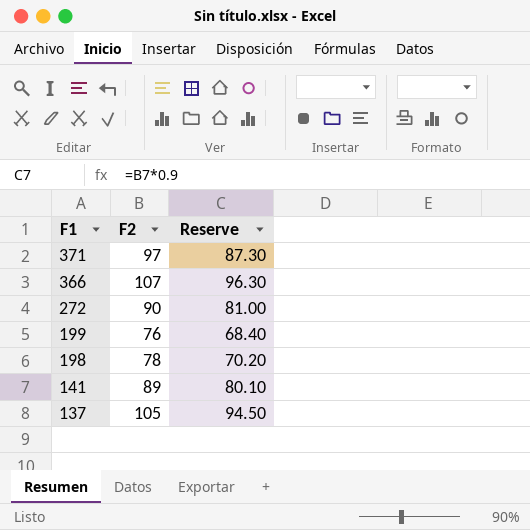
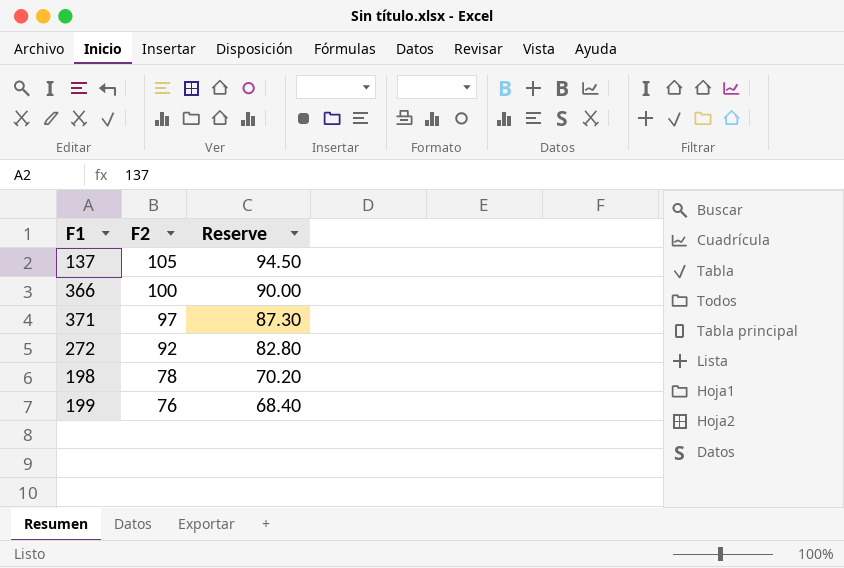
row order: F1 descending -> F2 descending
row 141: 89 | 80.10 -> none
366 | F2: 107 -> 100
366 | Reserve: 96.30 -> 90.00
272 | F2: 90 -> 92
272 | Reserve: 81.00 -> 82.80

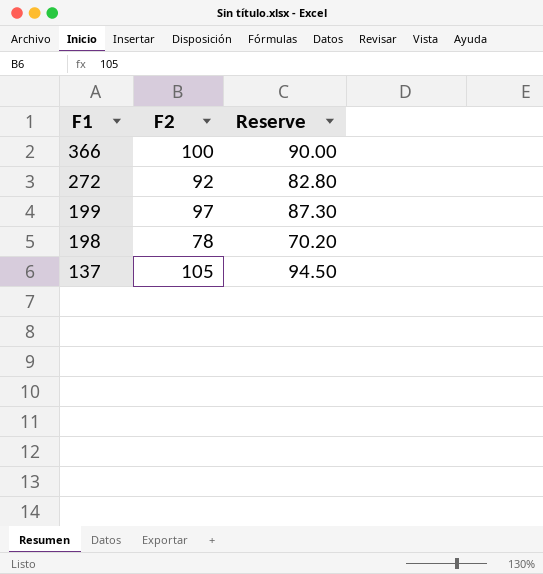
row order: F2 descending -> F1 descending
row 371: 97 | 87.30 -> none
199 | F2: 76 -> 97
199 | Reserve: 68.40 -> 87.30

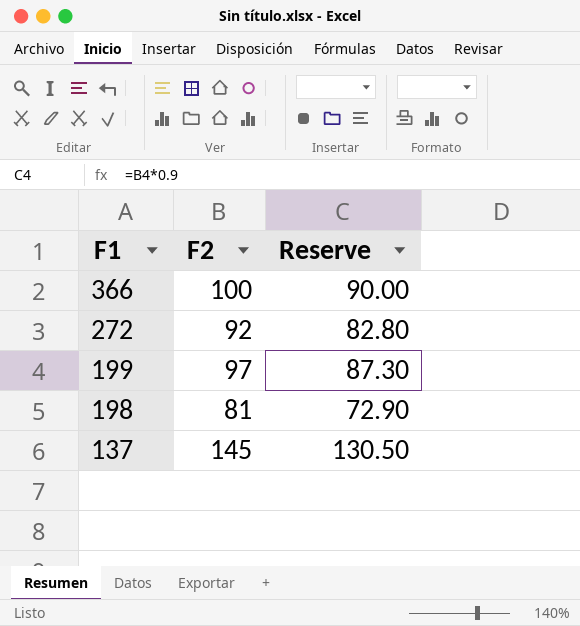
198 | F2: 78 -> 81
198 | Reserve: 70.20 -> 72.90
137 | F2: 105 -> 145
137 | Reserve: 94.50 -> 130.50

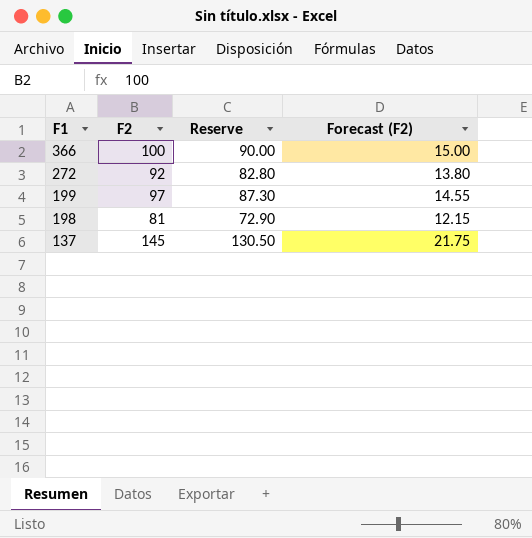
column Forecast (F2) | formula: none -> [F2] * 0.15

